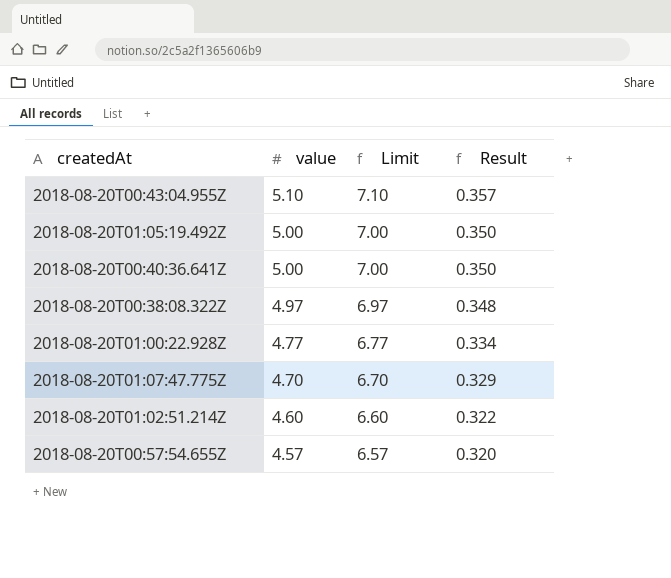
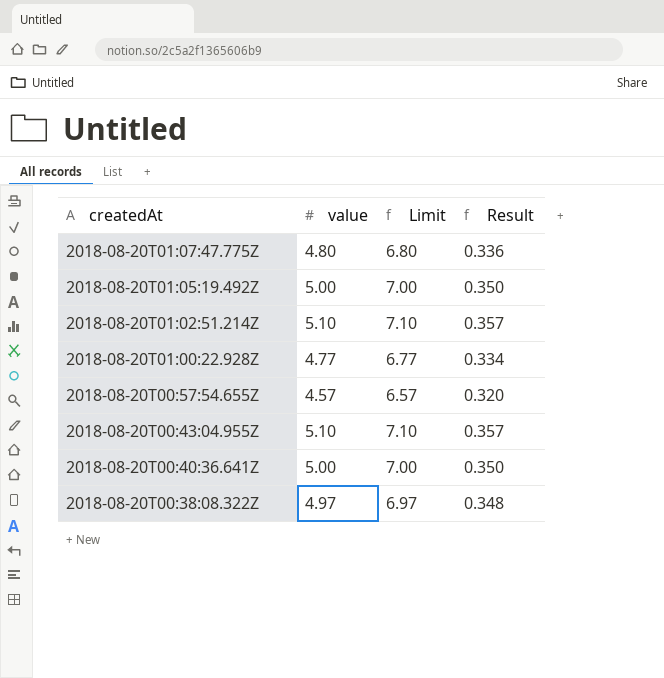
row order: value descending -> createdAt descending
2018-08-20T01:07:47.775Z | value: 4.70 -> 4.80
2018-08-20T01:07:47.775Z | Limit: 6.70 -> 6.80
2018-08-20T01:07:47.775Z | Result: 0.329 -> 0.336
2018-08-20T01:02:51.214Z | value: 4.60 -> 5.10
2018-08-20T01:02:51.214Z | Limit: 6.60 -> 7.10
2018-08-20T01:02:51.214Z | Result: 0.322 -> 0.357

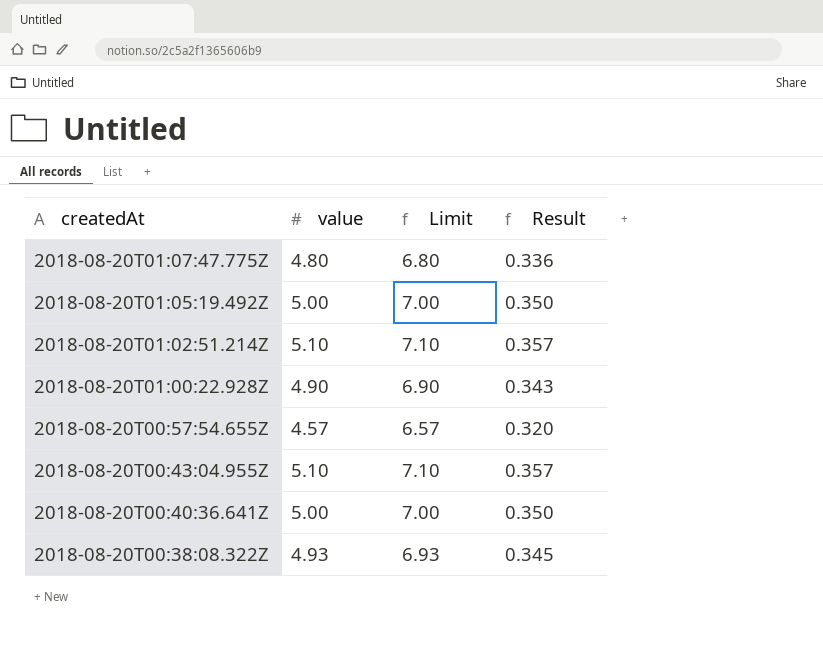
2018-08-20T01:00:22.928Z | value: 4.77 -> 4.90
2018-08-20T01:00:22.928Z | Limit: 6.77 -> 6.90
2018-08-20T01:00:22.928Z | Result: 0.334 -> 0.343
2018-08-20T00:38:08.322Z | value: 4.97 -> 4.93
2018-08-20T00:38:08.322Z | Limit: 6.97 -> 6.93
2018-08-20T00:38:08.322Z | Result: 0.348 -> 0.345

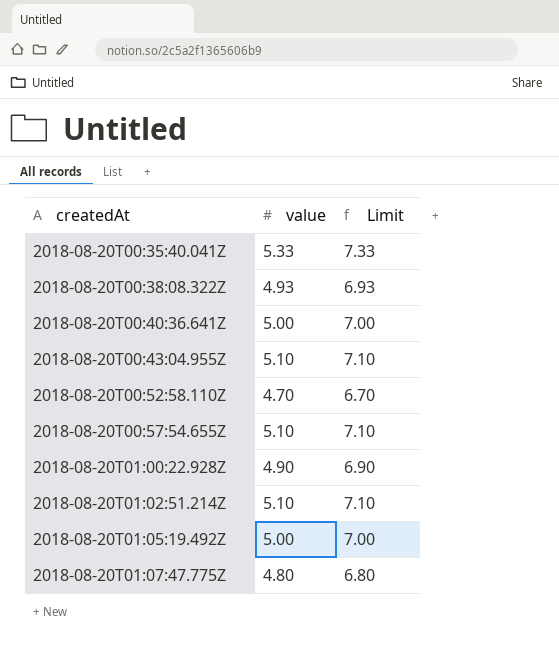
row order: createdAt descending -> createdAt ascending
column Result | formula: [value] * 0.07 -> none
row 2018-08-20T00:35:40.041Z: none -> 5.33 | 7.33
row 2018-08-20T00:52:58.110Z: none -> 4.70 | 6.70
2018-08-20T00:57:54.655Z | value: 4.57 -> 5.10
2018-08-20T00:57:54.655Z | Limit: 6.57 -> 7.10

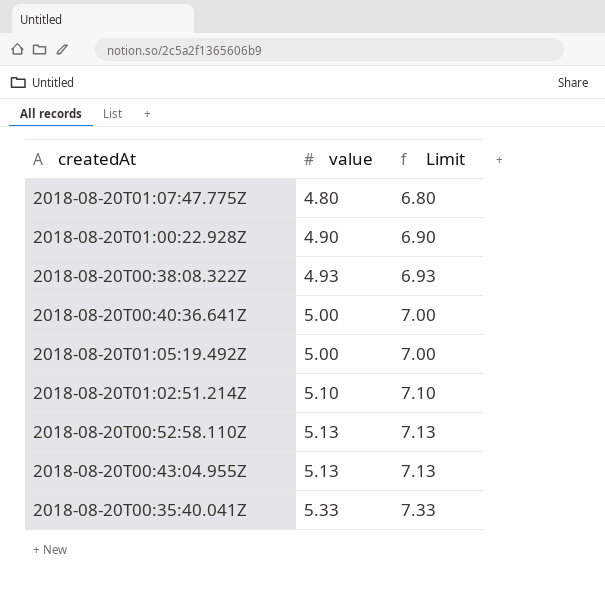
row order: createdAt ascending -> value ascending
row 2018-08-20T00:57:54.655Z: 5.10 | 7.10 -> none
2018-08-20T00:52:58.110Z | value: 4.70 -> 5.13
2018-08-20T00:52:58.110Z | Limit: 6.70 -> 7.13
2018-08-20T00:43:04.955Z | value: 5.10 -> 5.13
2018-08-20T00:43:04.955Z | Limit: 7.10 -> 7.13

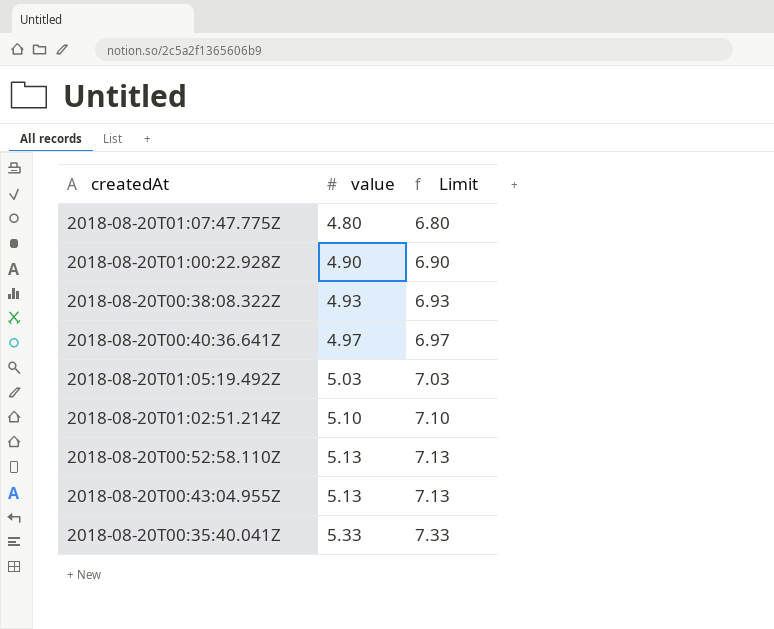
2018-08-20T00:40:36.641Z | value: 5.00 -> 4.97
2018-08-20T00:40:36.641Z | Limit: 7.00 -> 6.97
2018-08-20T01:05:19.492Z | value: 5.00 -> 5.03
2018-08-20T01:05:19.492Z | Limit: 7.00 -> 7.03

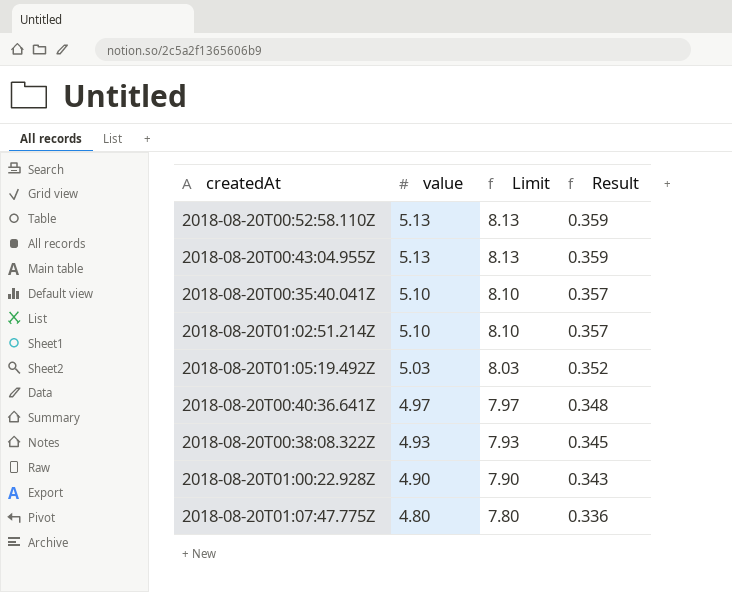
row order: value ascending -> value descending
column Limit | formula: [value] + 2 -> [value] + 3
column Result | formula: none -> [value] * 0.07
2018-08-20T00:35:40.041Z | value: 5.33 -> 5.10

